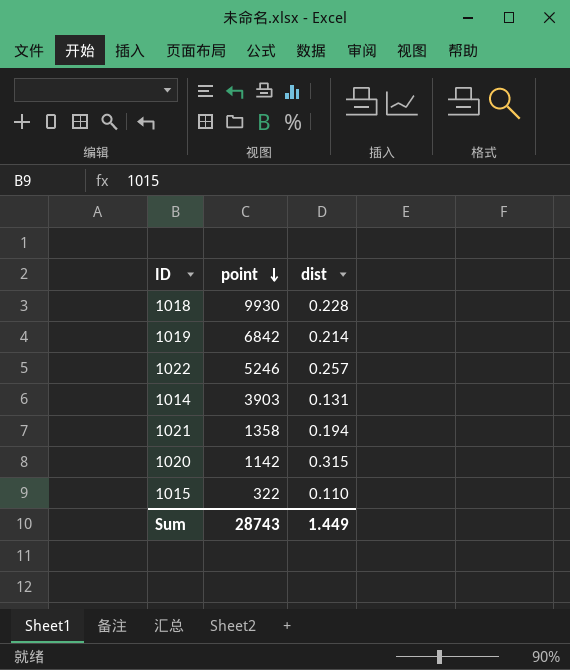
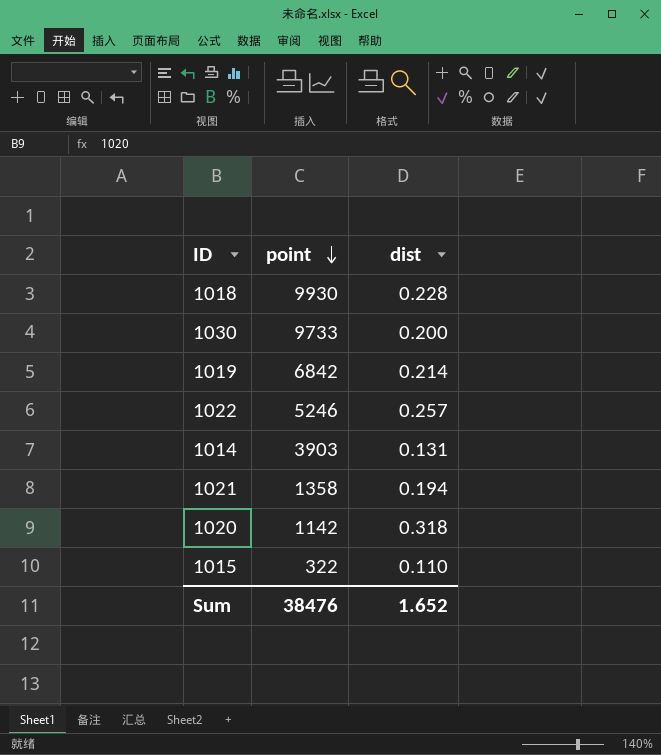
row 1030: none -> 9733 | 0.200
1020 | dist: 0.315 -> 0.318
Sum | point: 28743 -> 38476
Sum | dist: 1.449 -> 1.652

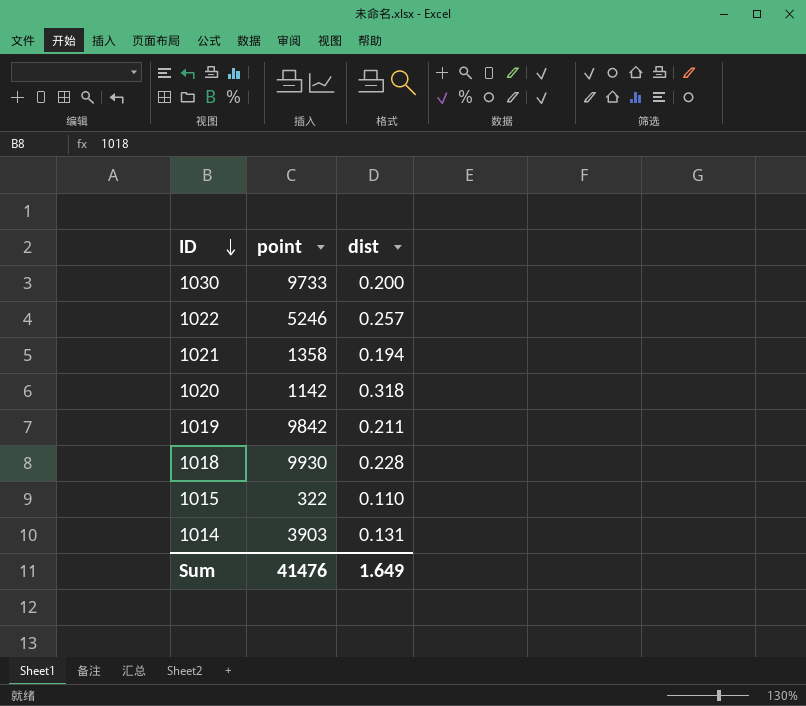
row order: point descending -> ID descending
1019 | point: 6842 -> 9842
1019 | dist: 0.214 -> 0.211
Sum | point: 38476 -> 41476
Sum | dist: 1.652 -> 1.649

